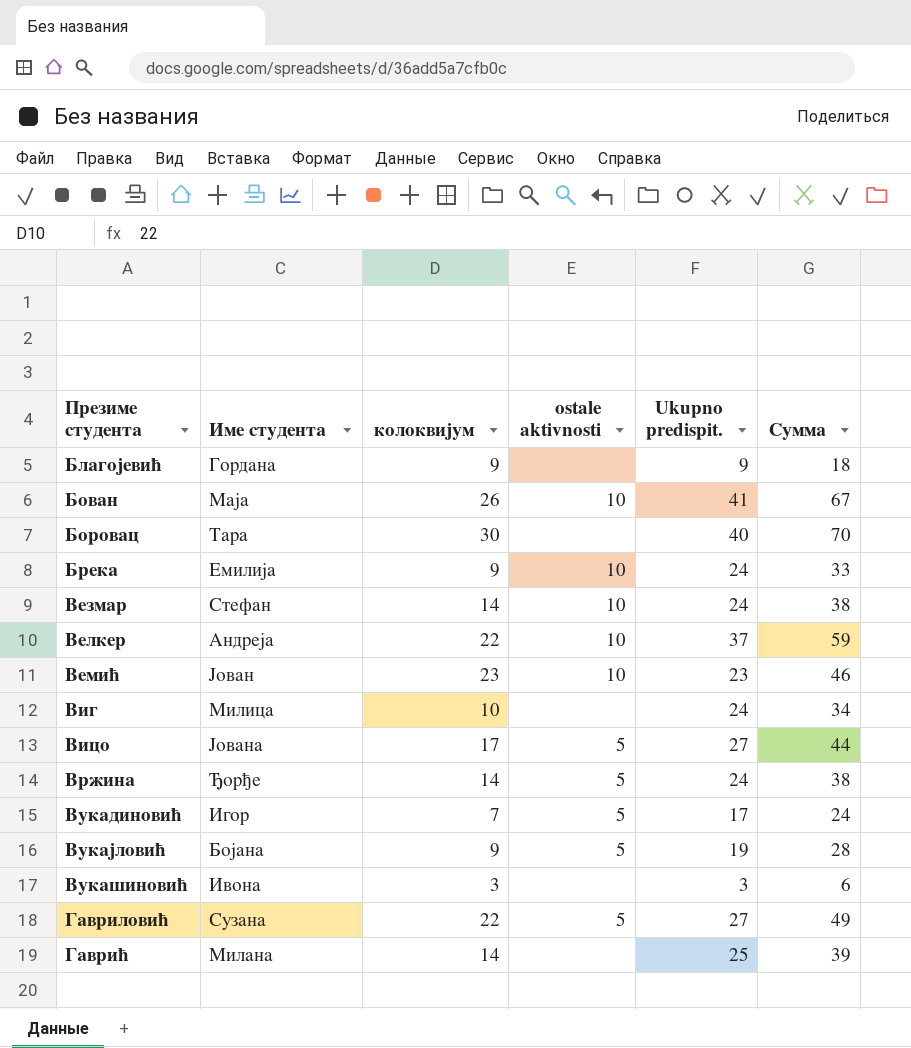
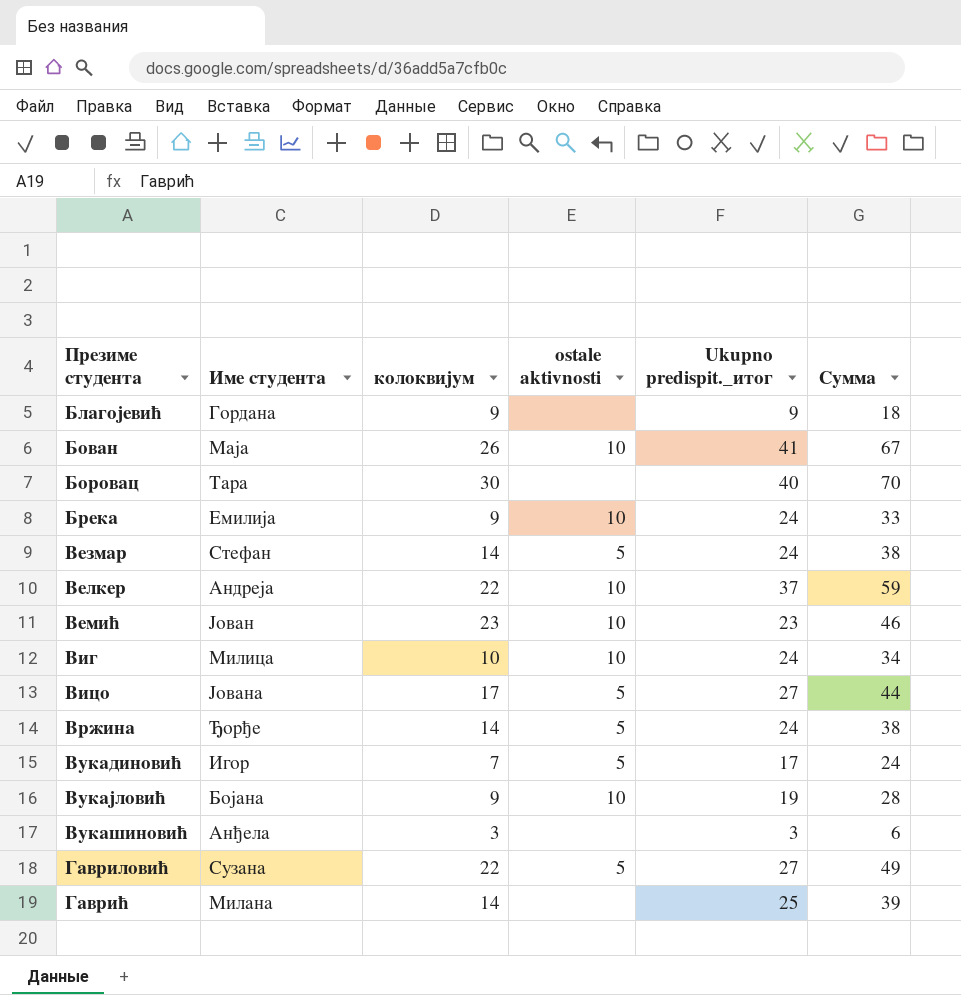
column name: Ukupno predispit. -> Ukupno predispit._итог
Везмар | ostale aktivnosti: 10 -> 5
Виг | ostale aktivnosti: none -> 10
Вукајловић | ostale aktivnosti: 5 -> 10
Вукашиновић | Име студента: Ивона -> Анђела

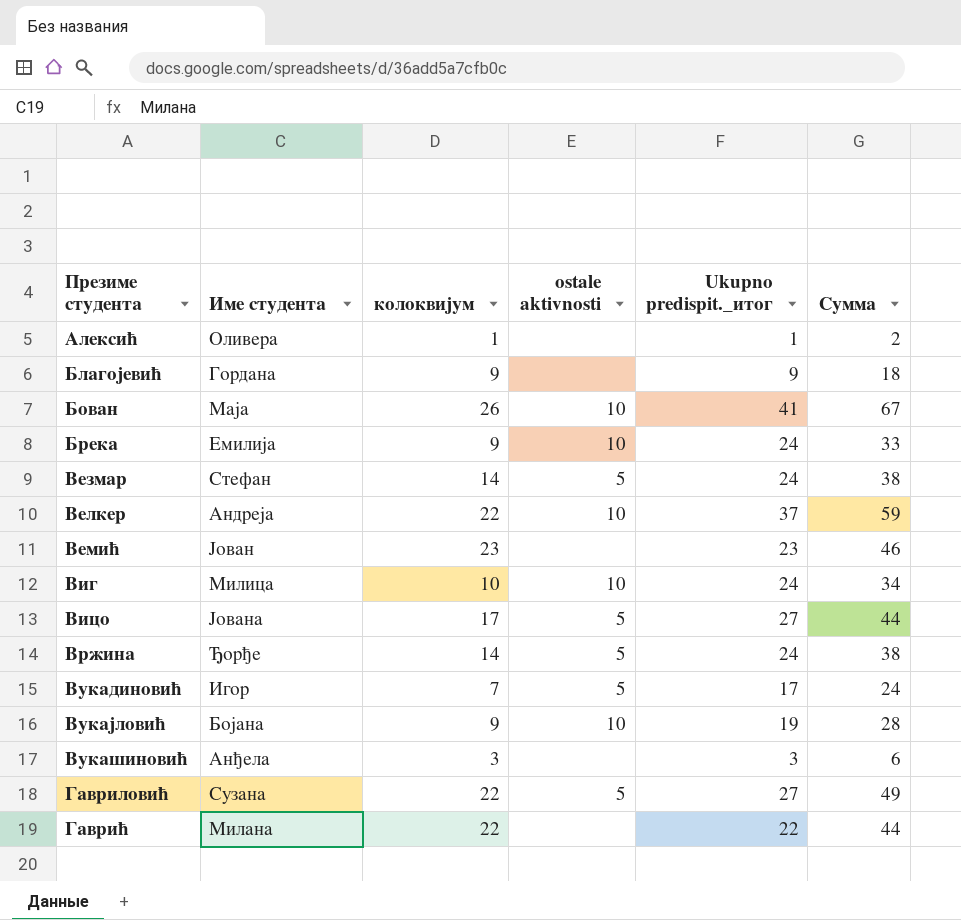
row Боровац: Тара | 30 | none | 40 | 70 -> none
row Алексић: none -> Оливера | 1 | none | 1 | 2
Вемић | ostale aktivnosti: 10 -> none
Гаврић | колоквијум: 14 -> 22
Гаврић | Ukupno predispit._итог: 25 -> 22
Гаврић | Сумма: 39 -> 44

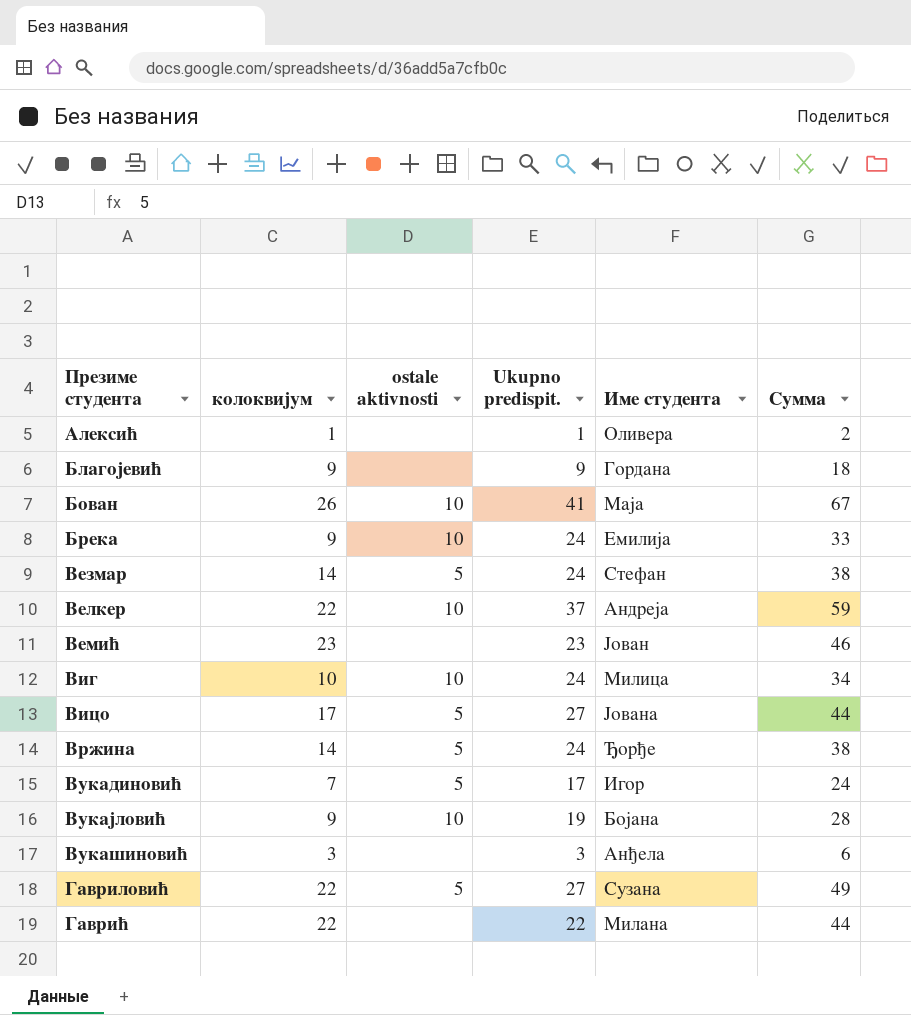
column name: Ukupno predispit._итог -> Ukupno predispit.
column Име студента | position: 2 -> 5

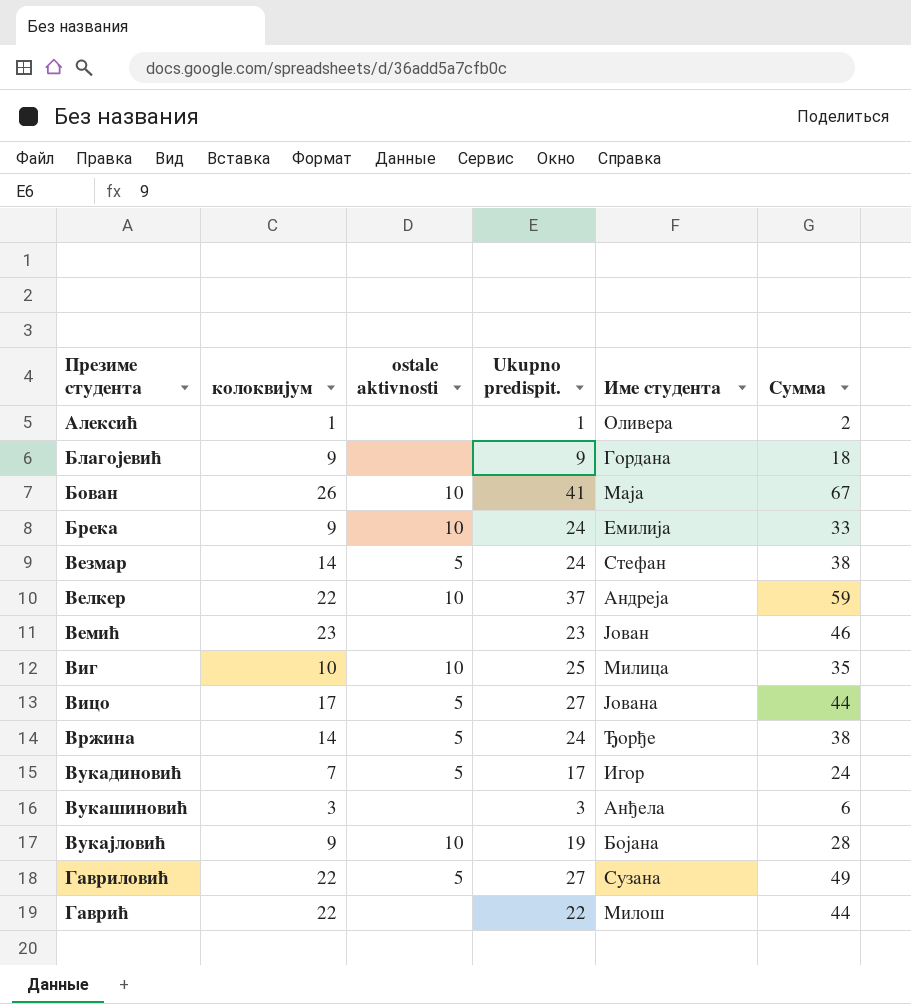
row order: none -> Презиме студента ascending
Виг | Ukupno predispit.: 24 -> 25
Виг | Сумма: 34 -> 35
Гаврић | Име студента: Милана -> Милош

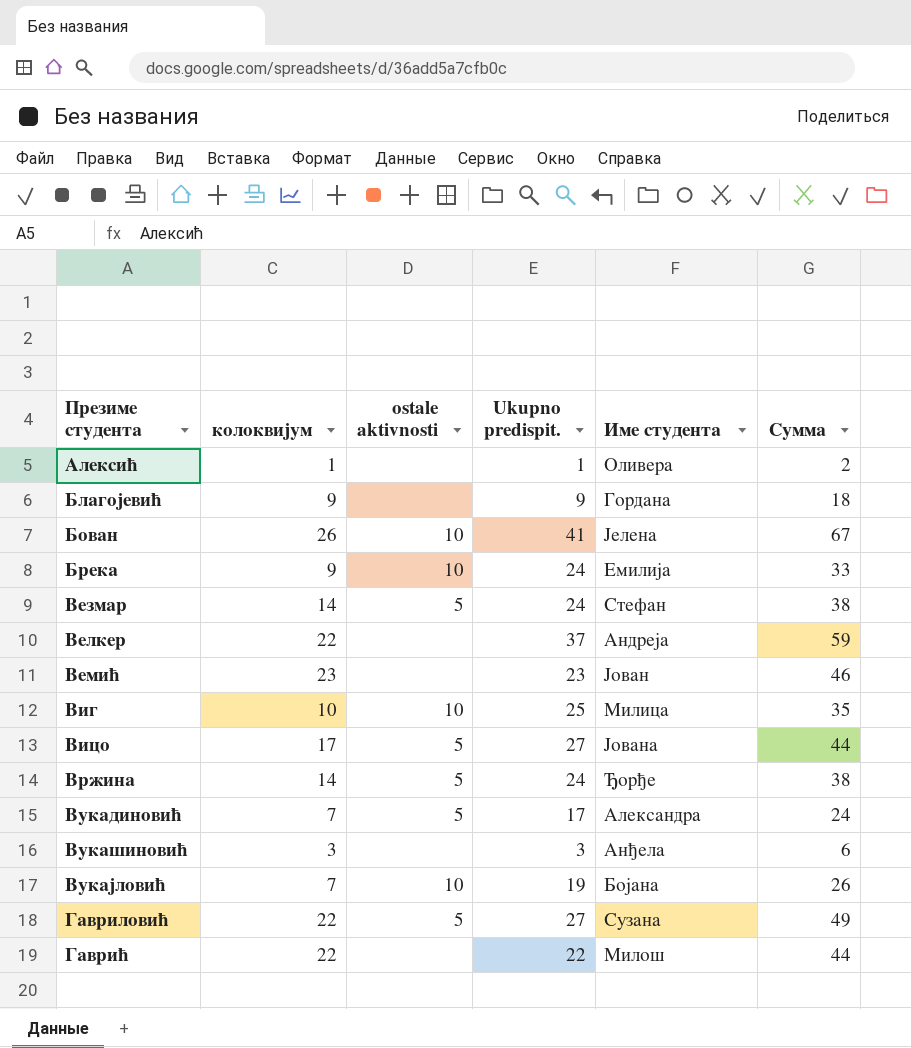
Бован | Име студента: Маја -> Јелена
Велкер | ostale aktivnosti: 10 -> none
Вукадиновић | Име студента: Игор -> Александра
Вукајловић | колоквијум: 9 -> 7
Вукајловић | Сумма: 28 -> 26

